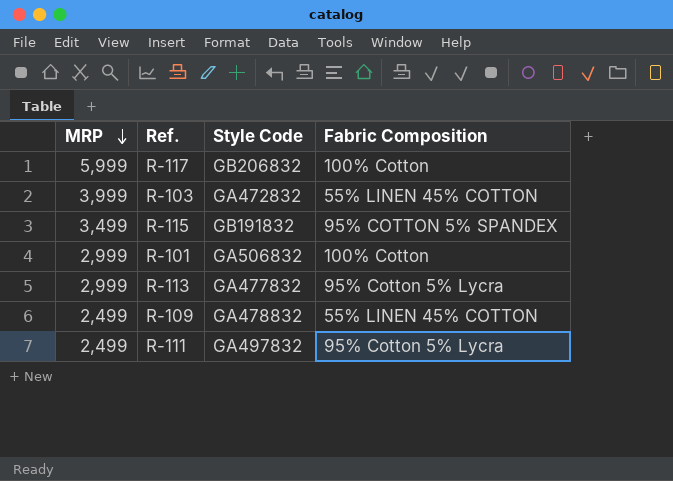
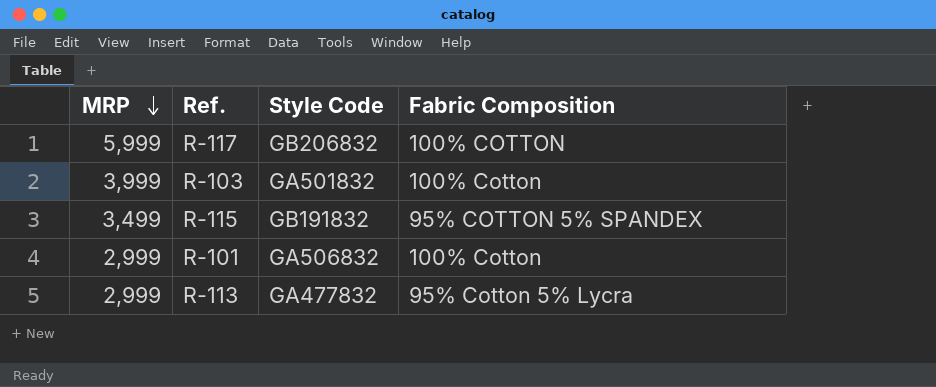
row R-109: 2,499 | GA478832 | 55% LINEN 45% COTTON -> none
row R-111: 2,499 | GA497832 | 95% Cotton 5% Lycra -> none
R-117 | Fabric Composition: 100% Cotton -> 100% COTTON
R-103 | Style Code: GA472832 -> GA501832
R-103 | Fabric Composition: 55% LINEN 45% COTTON -> 100% Cotton

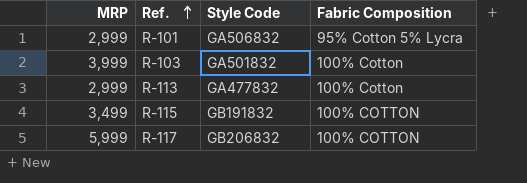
row order: MRP descending -> Ref. ascending
R-101 | Fabric Composition: 100% Cotton -> 95% Cotton 5% Lycra
R-113 | Fabric Composition: 95% Cotton 5% Lycra -> 100% Cotton
R-115 | Fabric Composition: 95% COTTON 5% SPANDEX -> 100% COTTON

